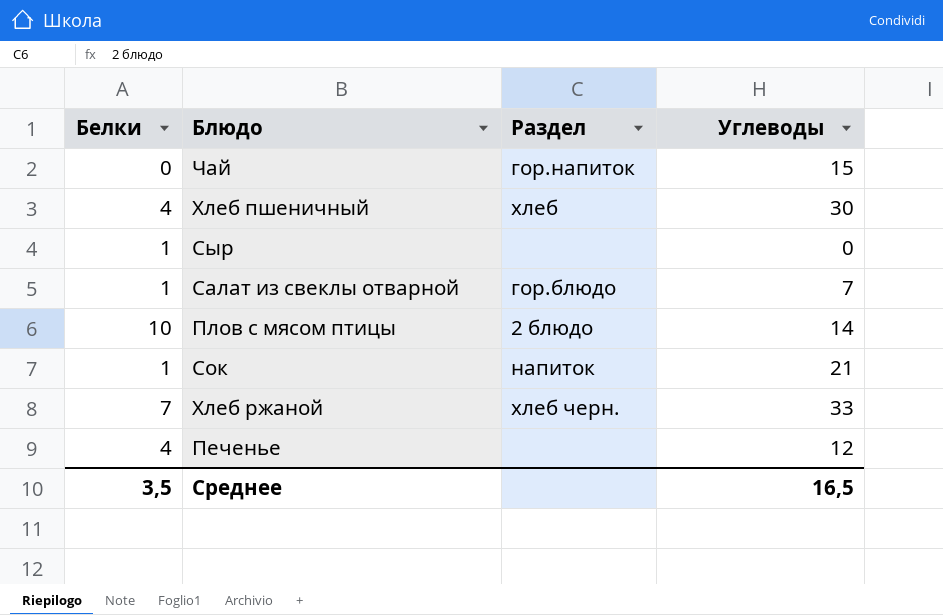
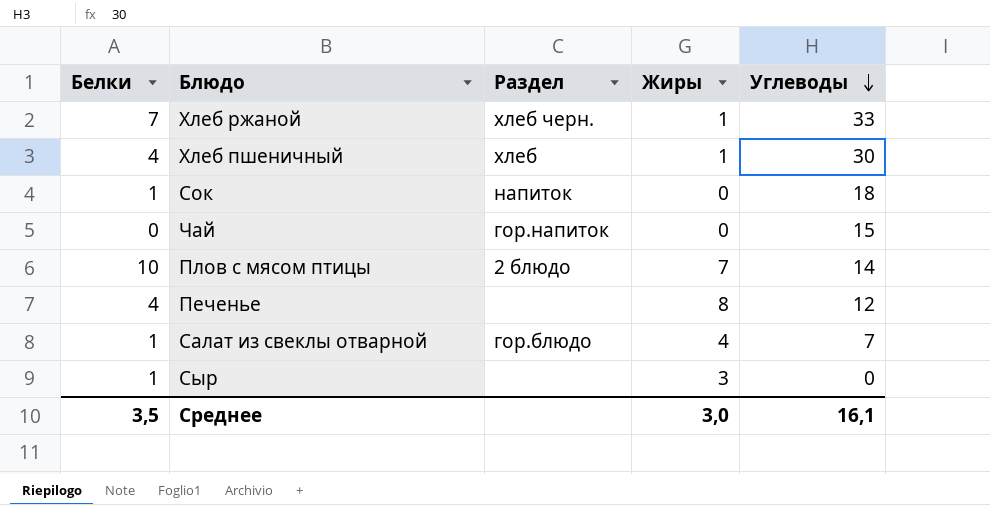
row order: none -> Углеводы descending
column Жиры | position: none -> 4
Сок | Углеводы: 21 -> 18
Среднее | Углеводы: 16,5 -> 16,1

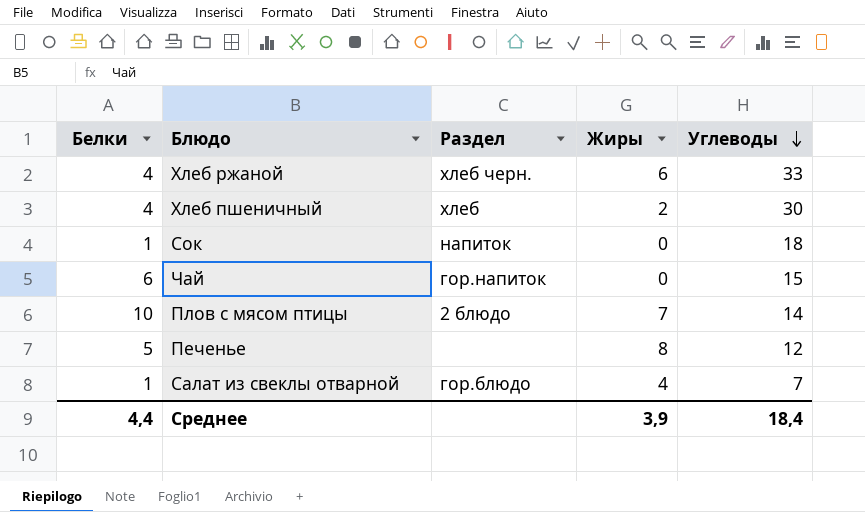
row Сыр: 1 | none | 3 | 0 -> none
Хлеб ржаной | Белки: 7 -> 4
Хлеб ржаной | Жиры: 1 -> 6
Хлеб пшеничный | Жиры: 1 -> 2
Чай | Белки: 0 -> 6
Печенье | Белки: 4 -> 5
Среднее | Белки: 3,5 -> 4,4
Среднее | Жиры: 3,0 -> 3,9
Среднее | Углеводы: 16,1 -> 18,4

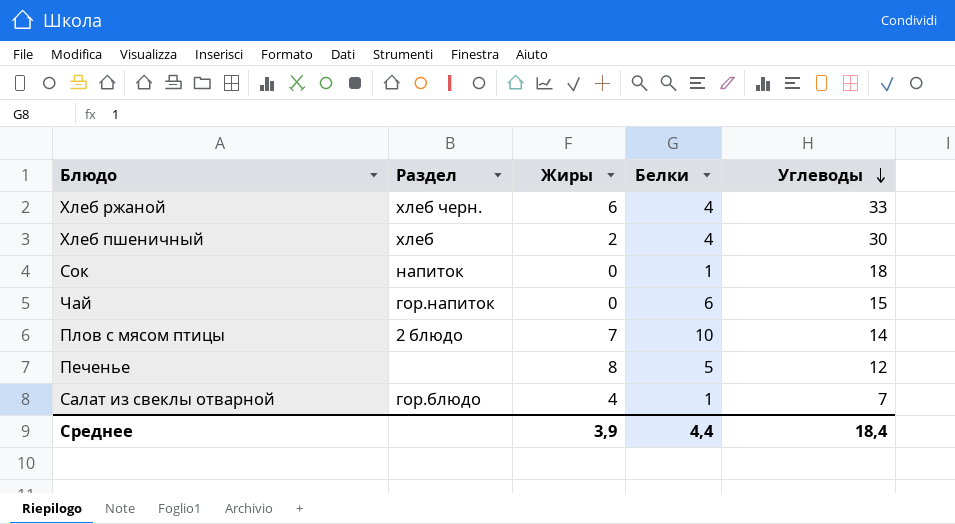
column Белки | position: 1 -> 4

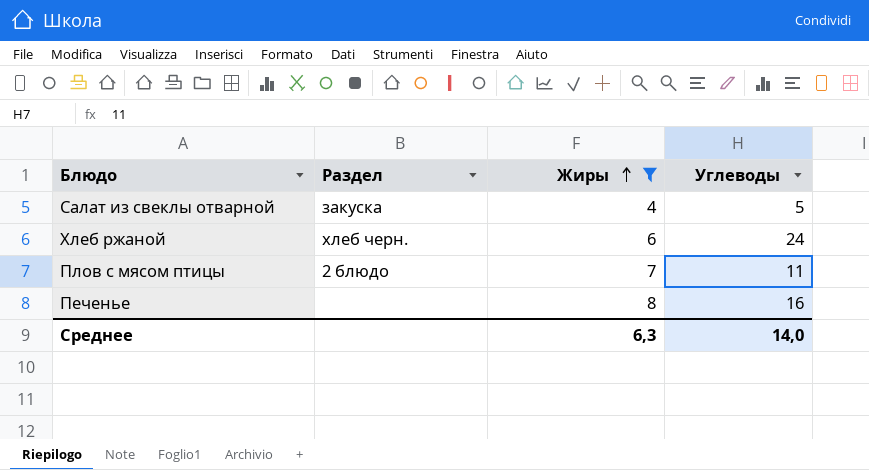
filter: none -> Жиры >= 4
row order: Углеводы descending -> Жиры ascending
column Белки | position: 4 -> none
Салат из свеклы отварной | Раздел: гор.блюдо -> закуска
Салат из свеклы отварной | Углеводы: 7 -> 5
Хлеб ржаной | Углеводы: 33 -> 24
Плов с мясом птицы | Углеводы: 14 -> 11
Печенье | Углеводы: 12 -> 16
Среднее | Жиры: 3,9 -> 6,3
Среднее | Углеводы: 18,4 -> 14,0

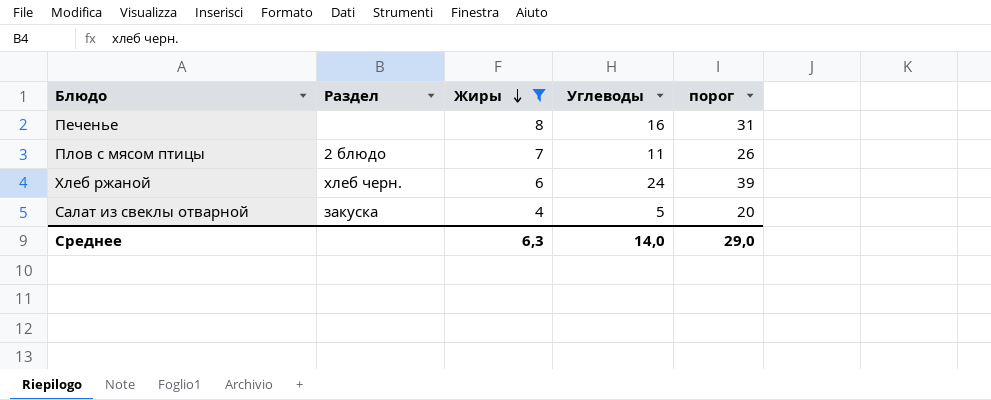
row order: Жиры ascending -> Жиры descending
column порог | formula: none -> [Углеводы] + 15

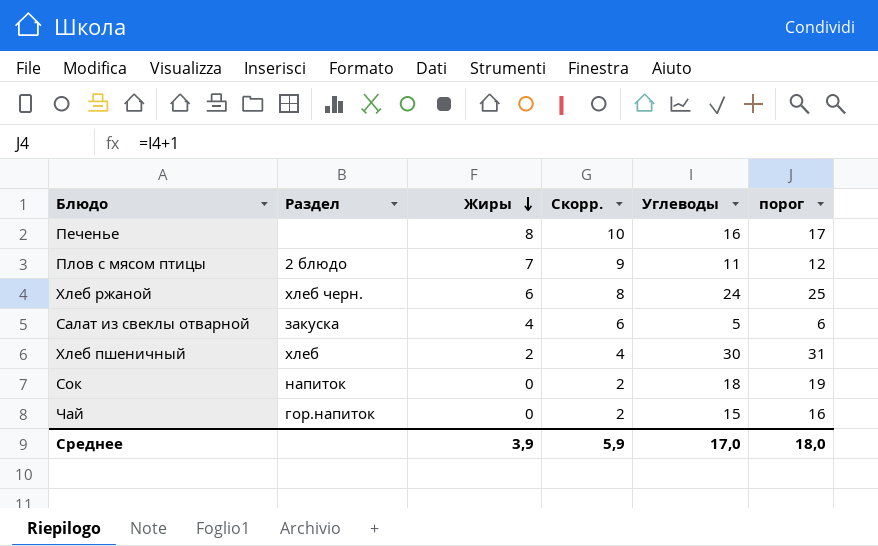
filter: Жиры >= 4 -> none
column Скорр. | formula: none -> [Жиры] + 2
column порог | formula: [Углеводы] + 15 -> [Углеводы] + 1
Среднее | Жиры: 6,3 -> 3,9
Среднее | Углеводы: 14,0 -> 17,0
Среднее | порог: 29,0 -> 18,0

